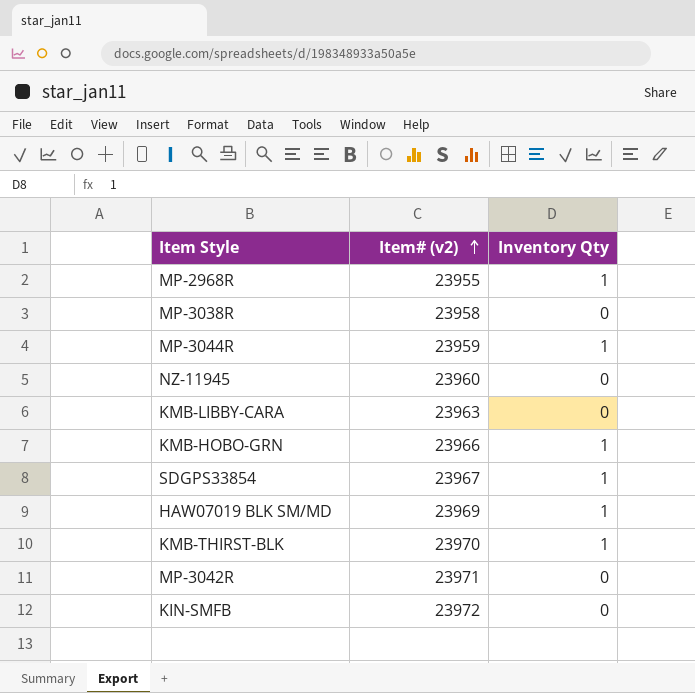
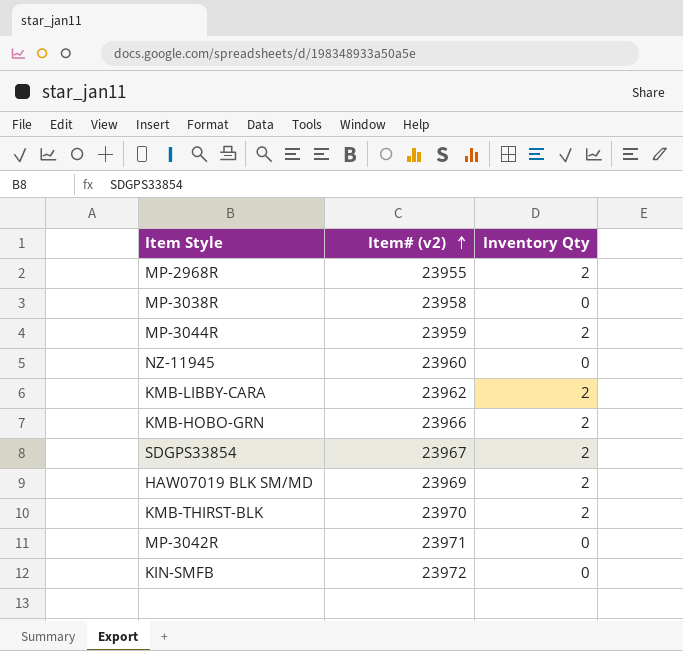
MP-2968R | Inventory Qty: 1 -> 2
MP-3044R | Inventory Qty: 1 -> 2
KMB-LIBBY-CARA | Item# (v2): 23963 -> 23962
KMB-LIBBY-CARA | Inventory Qty: 0 -> 2
KMB-HOBO-GRN | Inventory Qty: 1 -> 2
SDGPS33854 | Inventory Qty: 1 -> 2
HAW07019 BLK SM/MD | Inventory Qty: 1 -> 2
KMB-THIRST-BLK | Inventory Qty: 1 -> 2

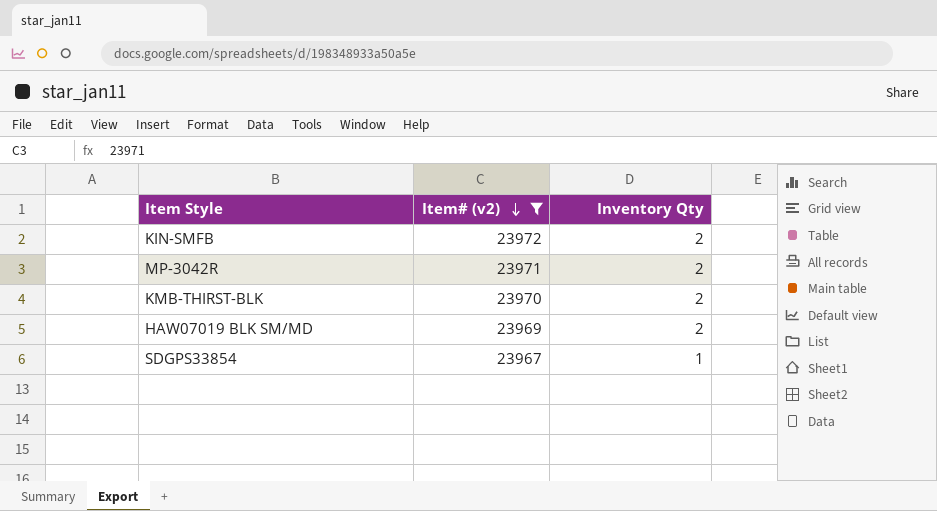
filter: none -> Item# (v2) >= 23967
row order: Item# (v2) ascending -> Item# (v2) descending
KIN-SMFB | Inventory Qty: 0 -> 2
MP-3042R | Inventory Qty: 0 -> 2
SDGPS33854 | Inventory Qty: 2 -> 1

